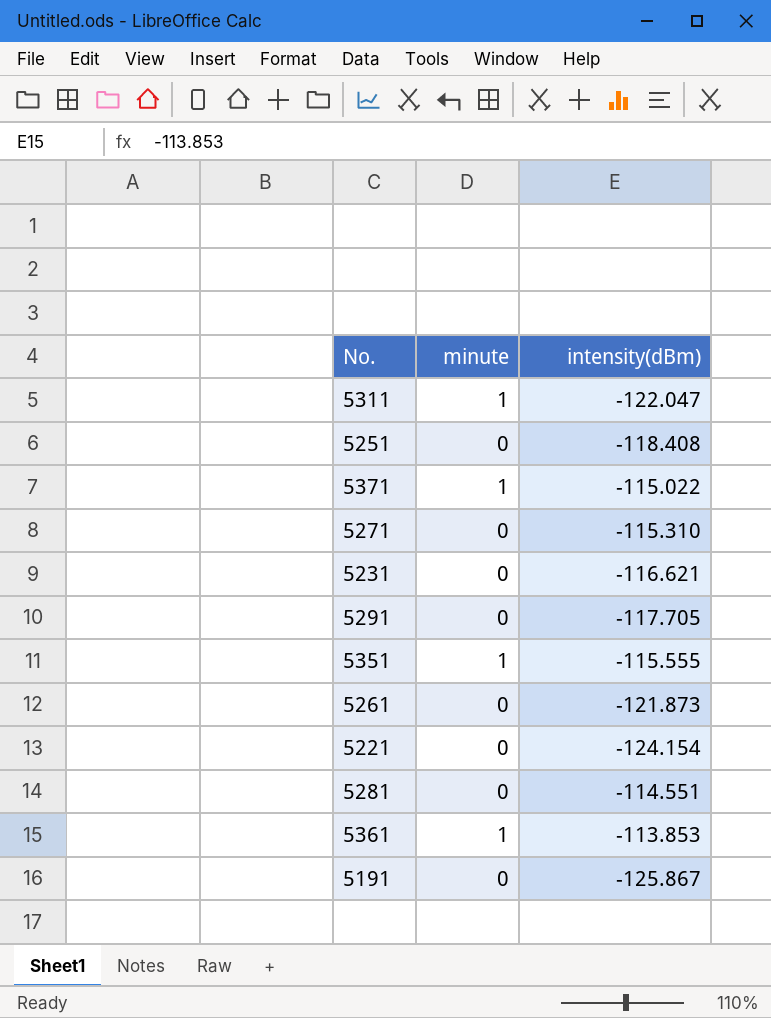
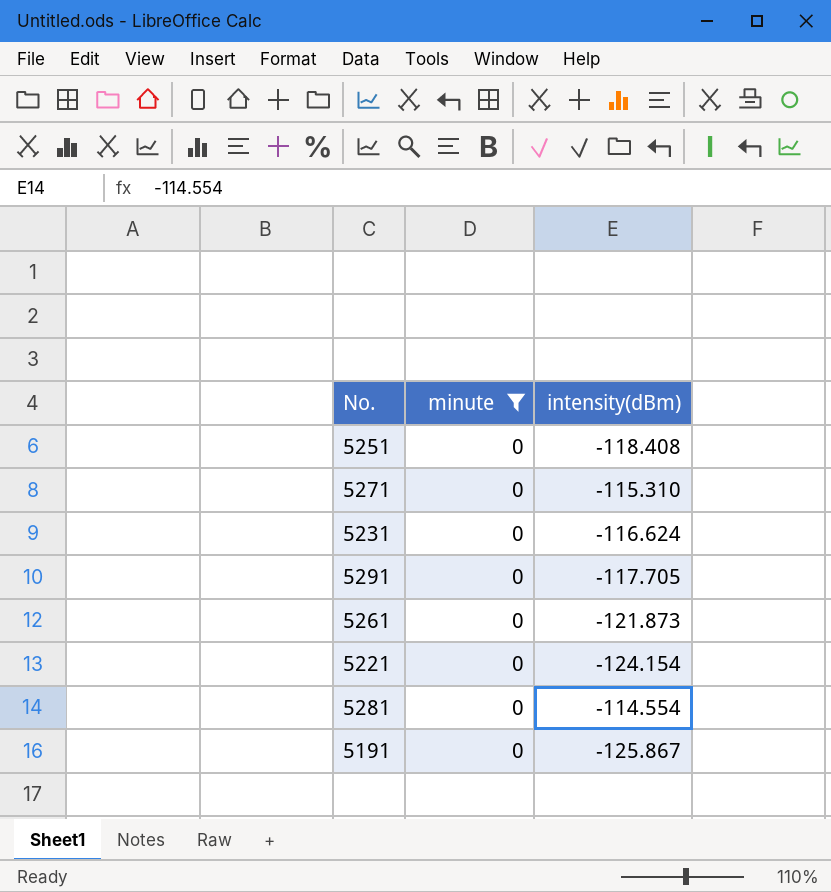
filter: none -> minute = 0
5231 | intensity(dBm): -116.621 -> -116.624
5281 | intensity(dBm): -114.551 -> -114.554

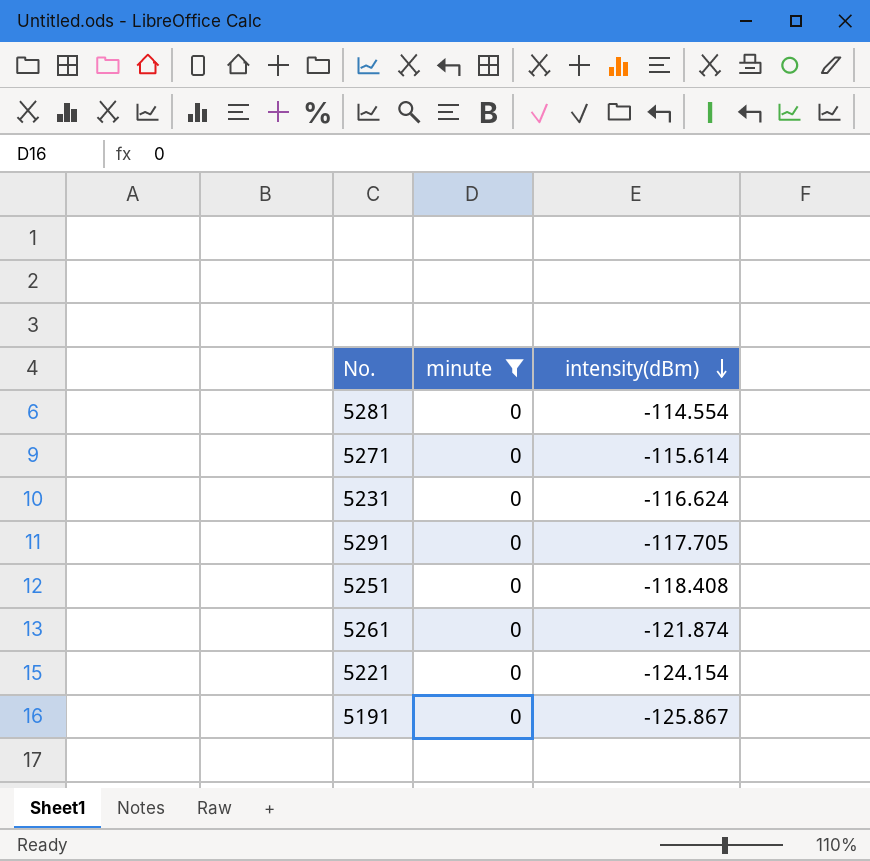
row order: none -> intensity(dBm) descending
5271 | intensity(dBm): -115.310 -> -115.614
5261 | intensity(dBm): -121.873 -> -121.874

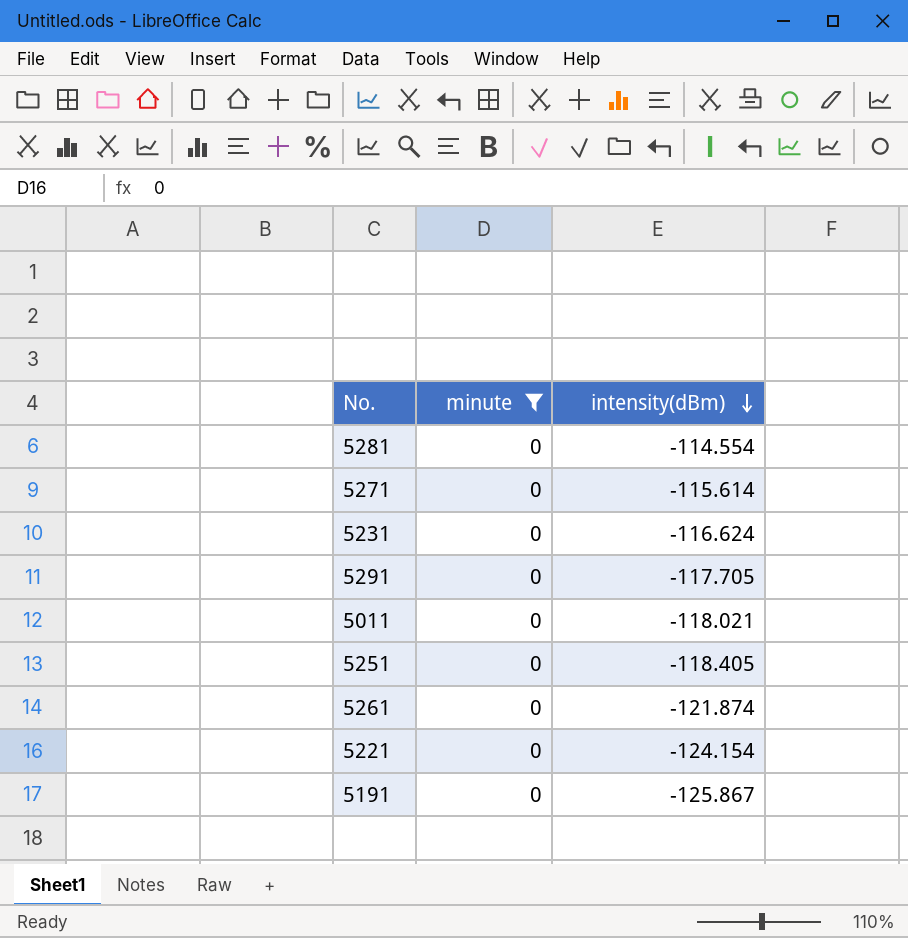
row 5011: none -> 0 | -118.021
5251 | intensity(dBm): -118.408 -> -118.405

